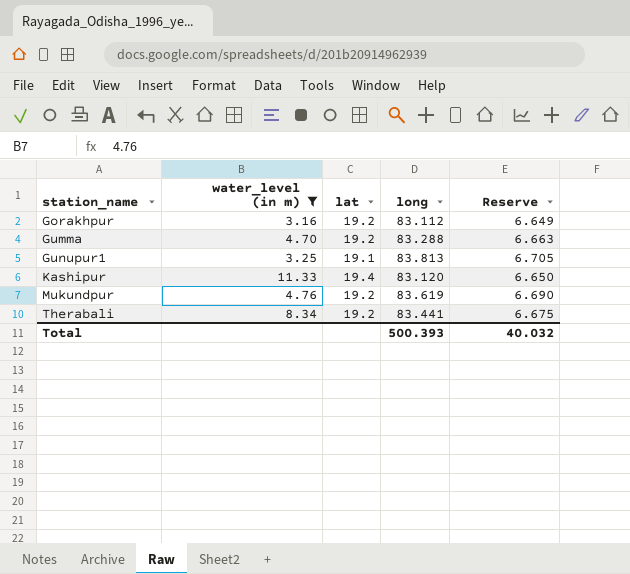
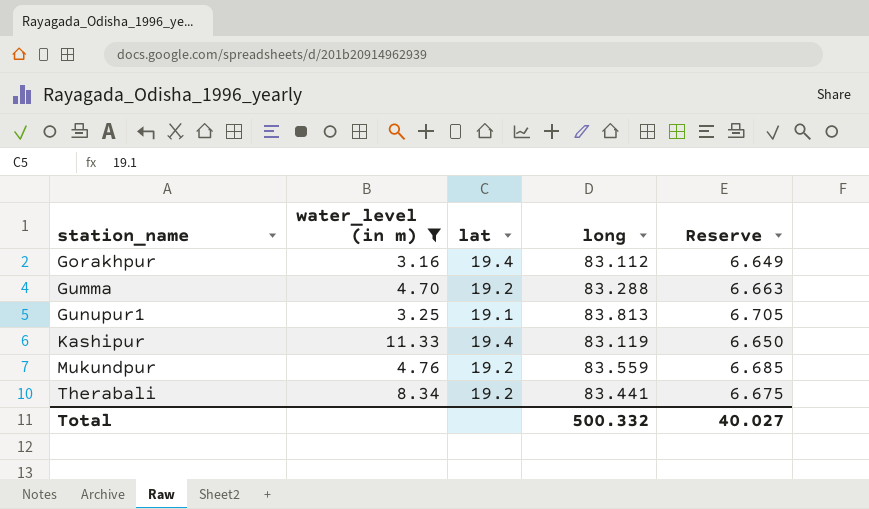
Gorakhpur | lat: 19.2 -> 19.4
Kashipur | long: 83.120 -> 83.119
Mukundpur | long: 83.619 -> 83.559
Mukundpur | Reserve: 6.690 -> 6.685
Total | long: 500.393 -> 500.332
Total | Reserve: 40.032 -> 40.027

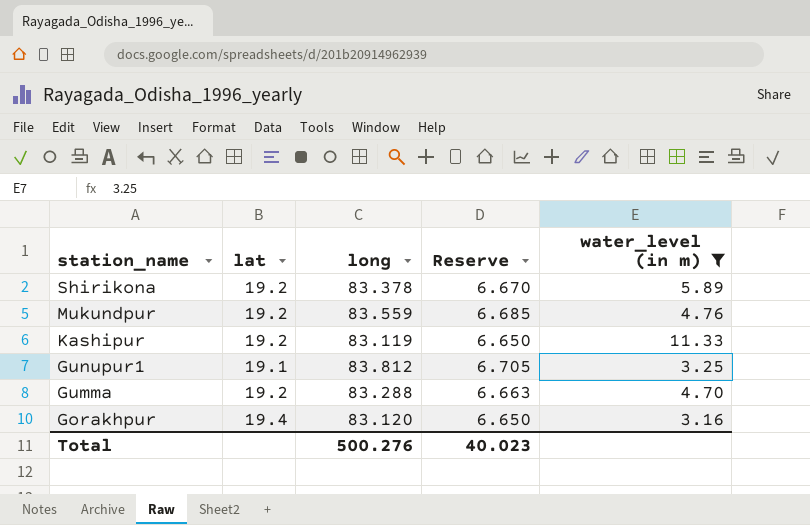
row order: station_name ascending -> station_name descending
column water_level (in m) | position: 2 -> 5
row Therabali: 8.34 | 19.2 | 83.441 | 6.675 -> none
row Shirikona: none -> 19.2 | 83.378 | 6.670 | 5.89
Kashipur | lat: 19.4 -> 19.2
Gunupur1 | long: 83.813 -> 83.812
Gorakhpur | long: 83.112 -> 83.120
Gorakhpur | Reserve: 6.649 -> 6.650
Total | long: 500.332 -> 500.276
Total | Reserve: 40.027 -> 40.023

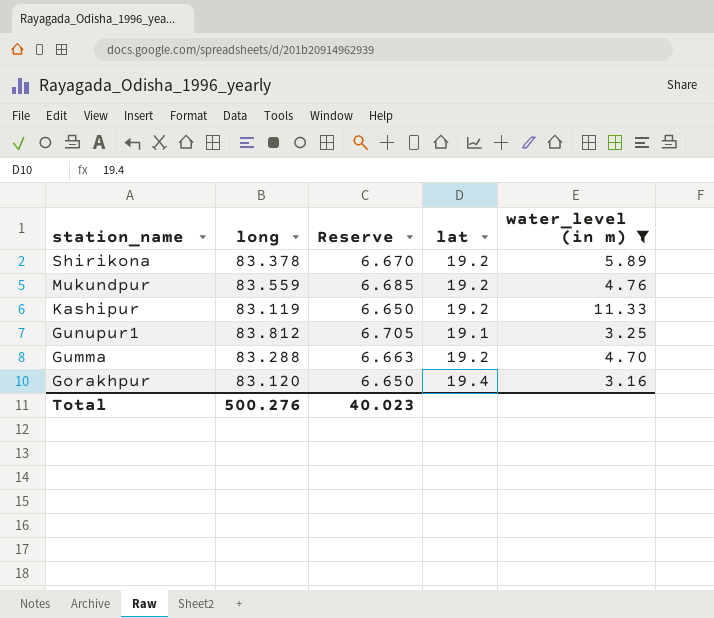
column lat | position: 2 -> 4

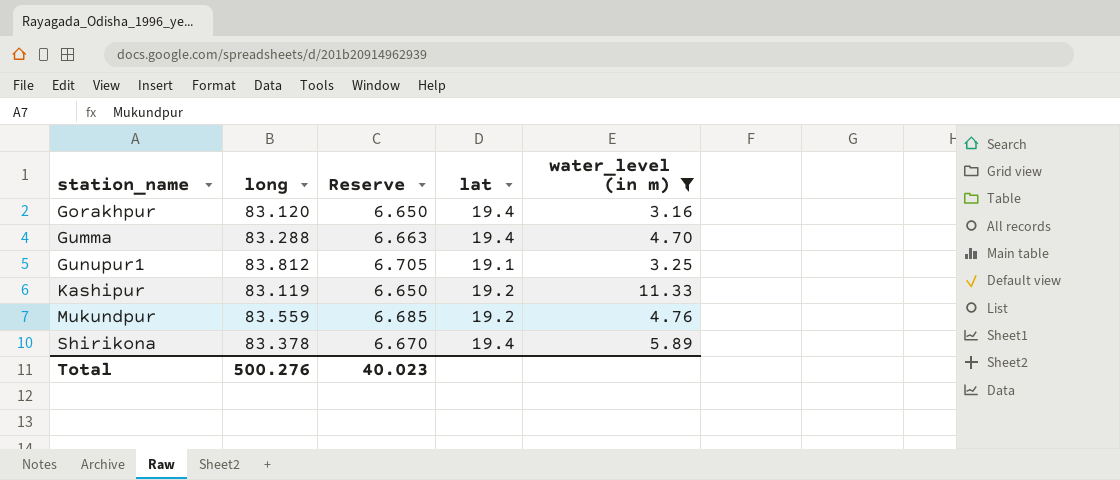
row order: station_name descending -> station_name ascending
Gumma | lat: 19.2 -> 19.4
Shirikona | lat: 19.2 -> 19.4

